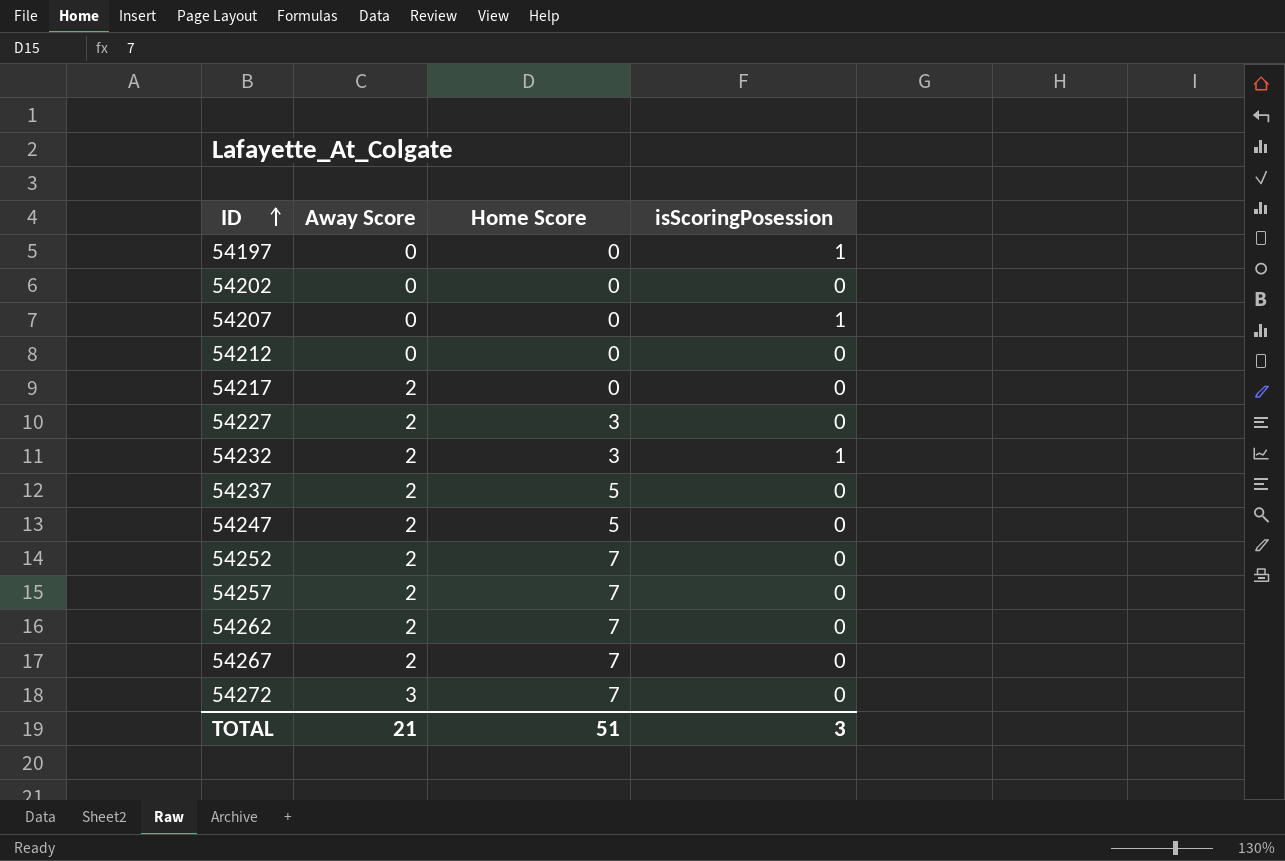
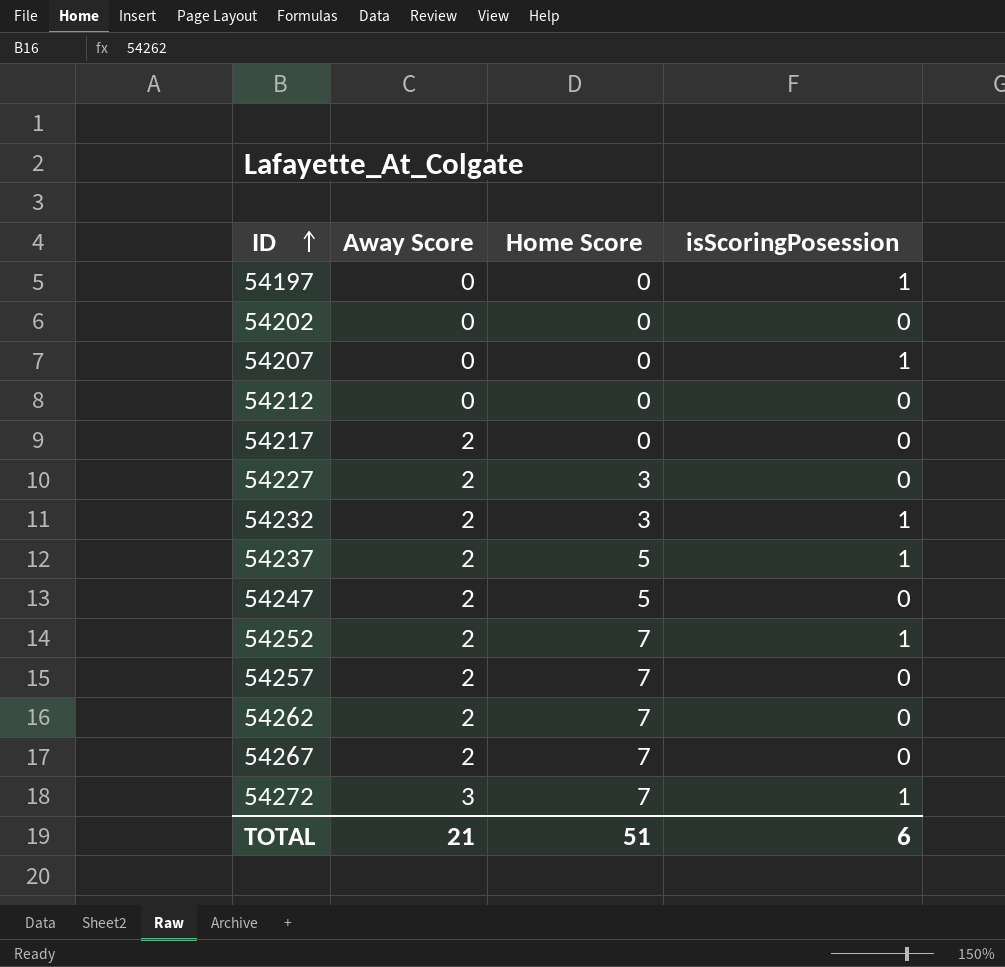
54237 | isScoringPosession: 0 -> 1
54252 | isScoringPosession: 0 -> 1
54272 | isScoringPosession: 0 -> 1
TOTAL | isScoringPosession: 3 -> 6

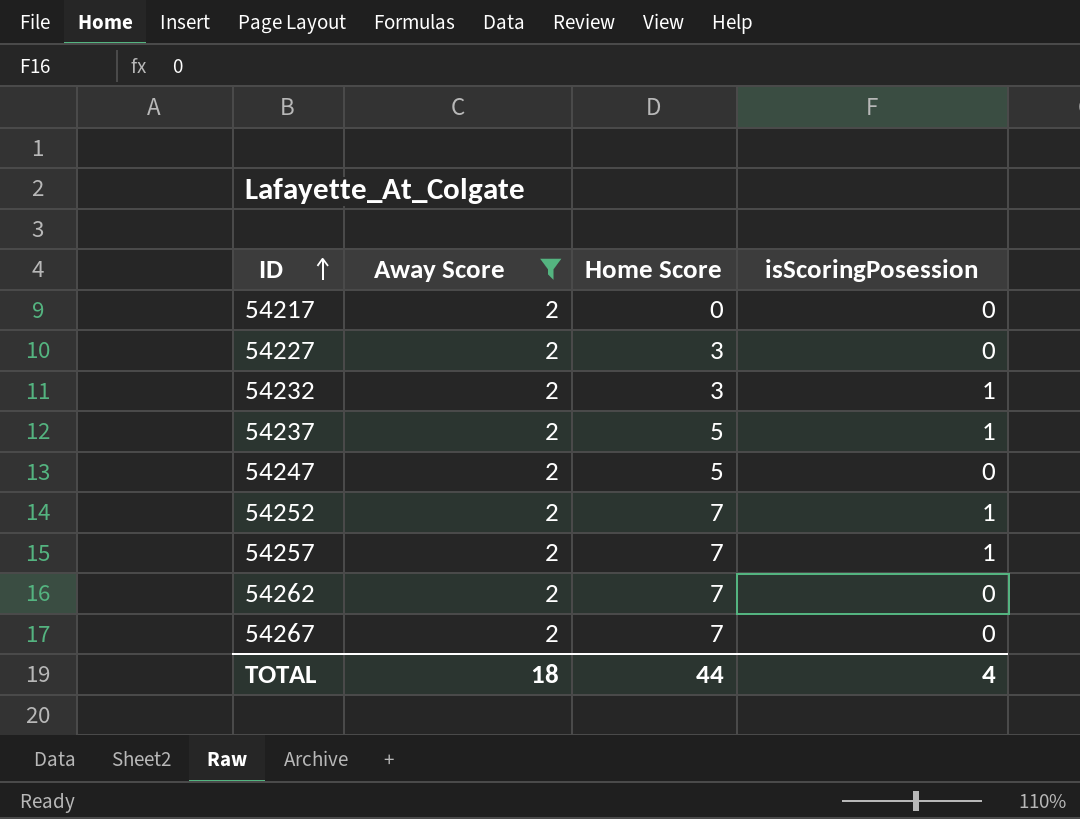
filter: none -> Away Score = 2
54257 | isScoringPosession: 0 -> 1
TOTAL | Away Score: 21 -> 18
TOTAL | Home Score: 51 -> 44
TOTAL | isScoringPosession: 6 -> 4

